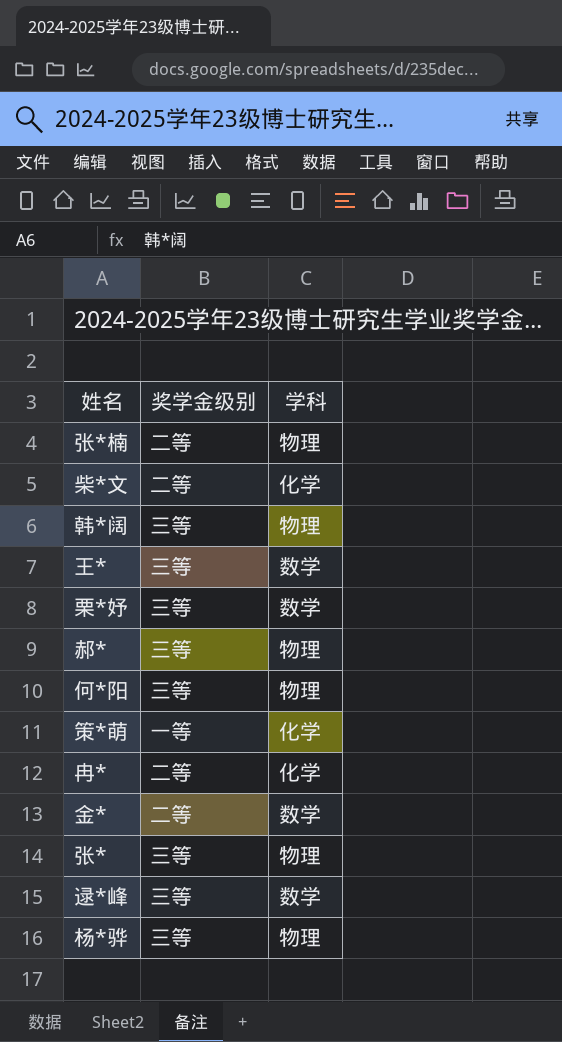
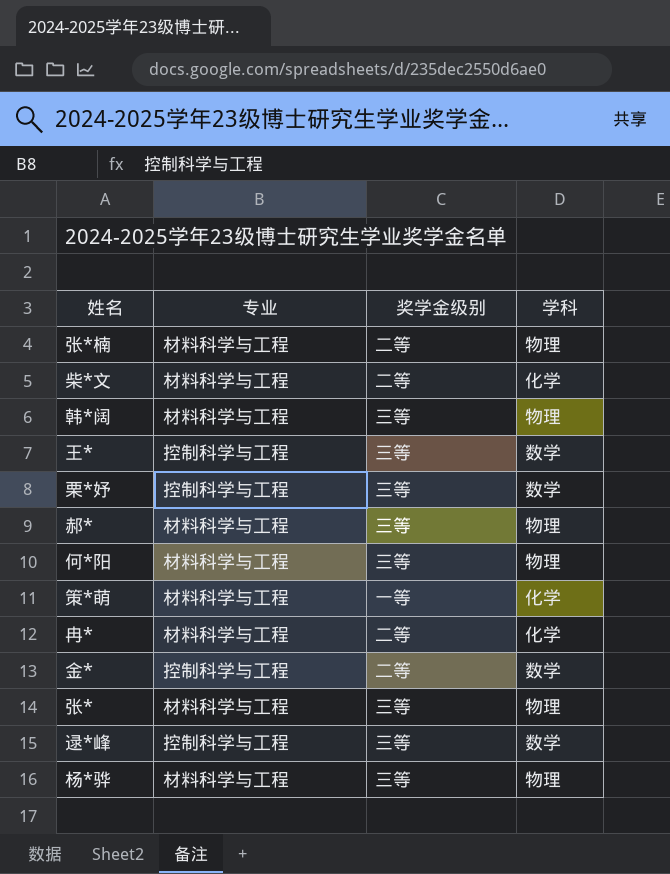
column 专业 | position: none -> 2

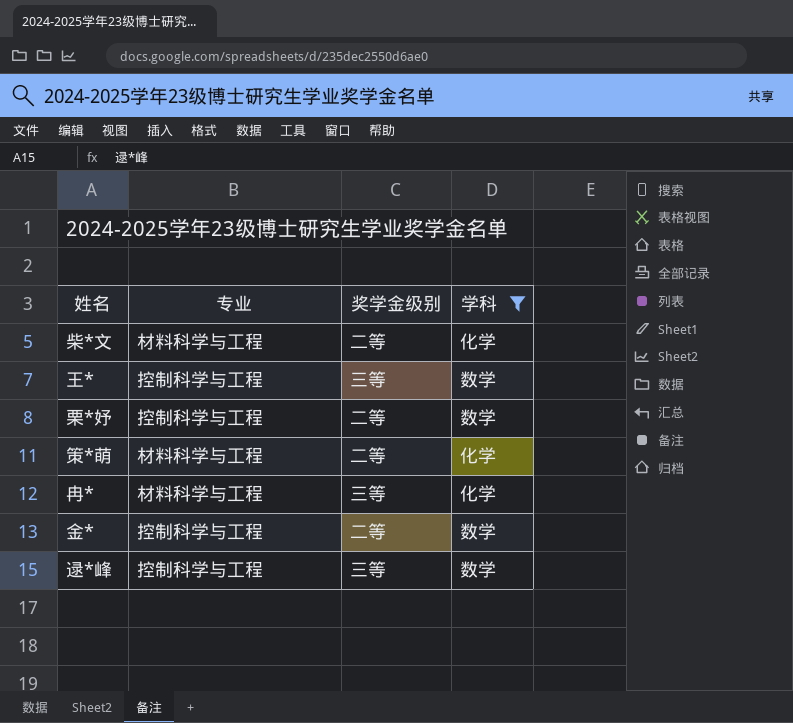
filter: none -> 学科 != 物理
栗*妤 | 奖学金级别: 三等 -> 二等
策*萌 | 奖学金级别: 一等 -> 二等
冉* | 奖学金级别: 二等 -> 三等

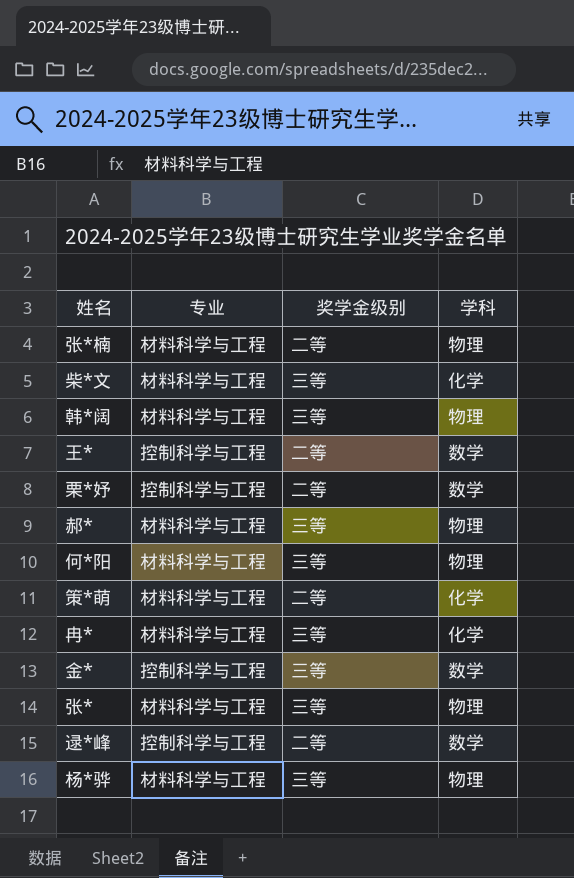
filter: 学科 != 物理 -> none
柴*文 | 奖学金级别: 二等 -> 三等
王* | 奖学金级别: 三等 -> 二等
金* | 奖学金级别: 二等 -> 三等
逯*峰 | 奖学金级别: 三等 -> 二等

